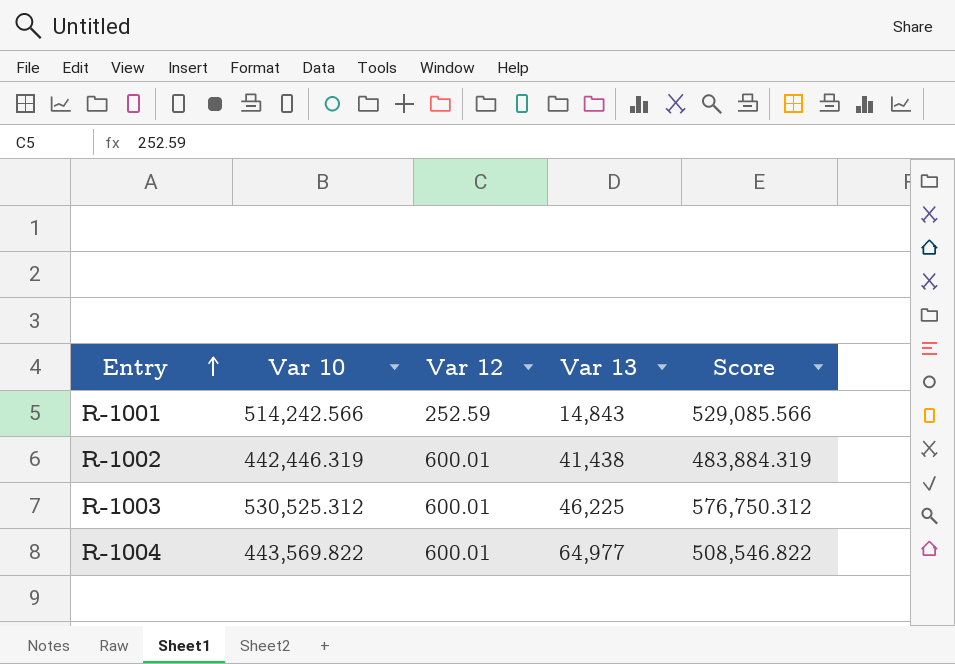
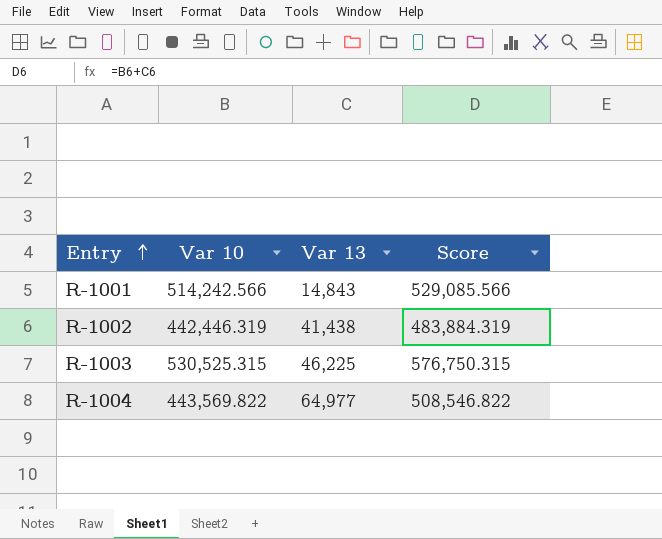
column Var 12 | position: 3 -> none
R-1003 | Var 10: 530,525.312 -> 530,525.315
R-1003 | Score: 576,750.312 -> 576,750.315

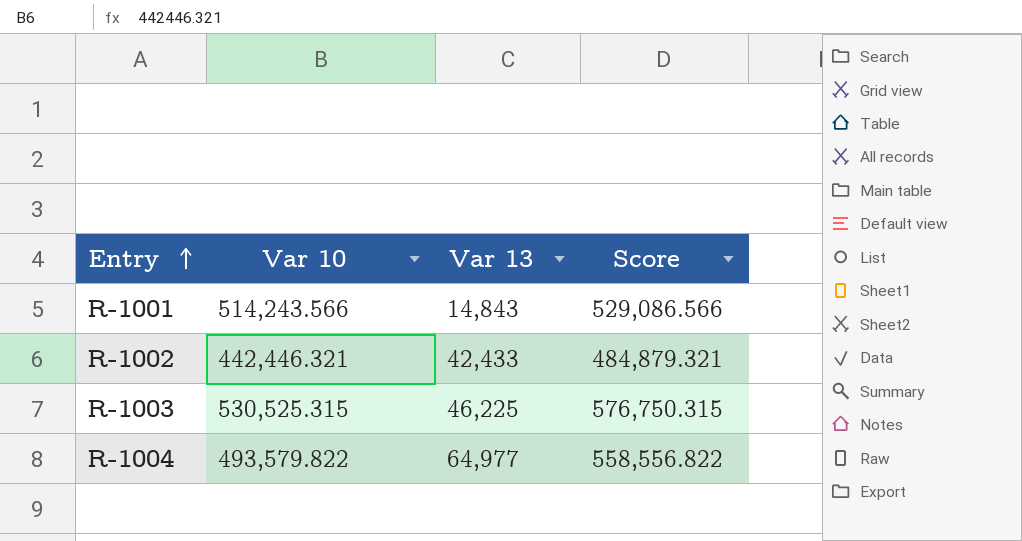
R-1001 | Var 10: 514,242.566 -> 514,243.566
R-1001 | Score: 529,085.566 -> 529,086.566
R-1002 | Var 10: 442,446.319 -> 442,446.321
R-1002 | Var 13: 41,438 -> 42,433
R-1002 | Score: 483,884.319 -> 484,879.321
R-1004 | Var 10: 443,569.822 -> 493,579.822
R-1004 | Score: 508,546.822 -> 558,556.822

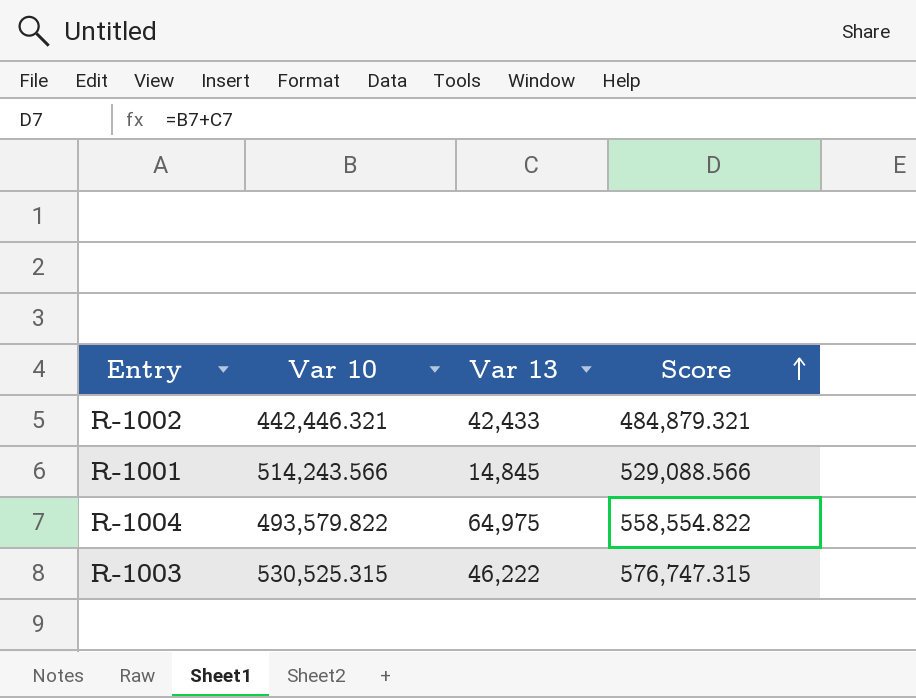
row order: Entry ascending -> Score ascending
R-1001 | Var 13: 14,843 -> 14,845
R-1001 | Score: 529,086.566 -> 529,088.566
R-1004 | Var 13: 64,977 -> 64,975
R-1004 | Score: 558,556.822 -> 558,554.822
R-1003 | Var 13: 46,225 -> 46,222
R-1003 | Score: 576,750.315 -> 576,747.315

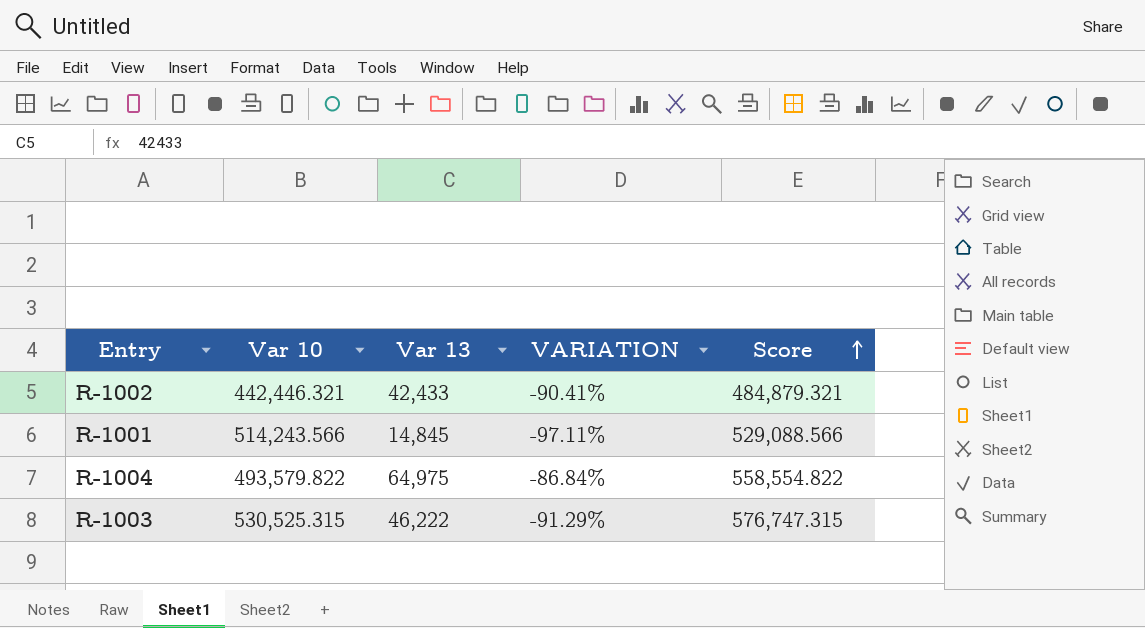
column VARIATION | formula: none -> ([Var 13] - [Var 10]) / [Var 10]

